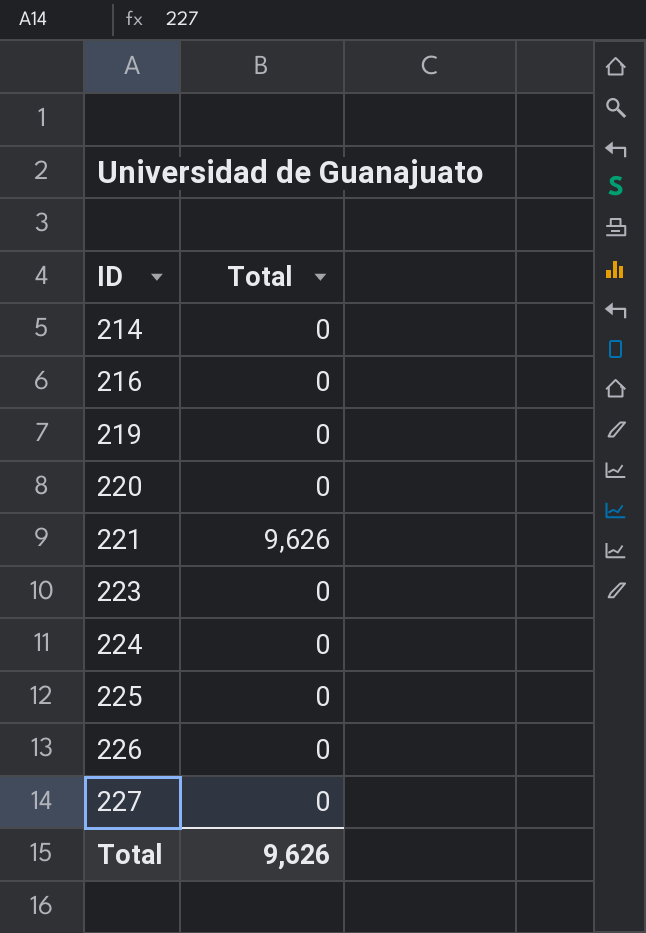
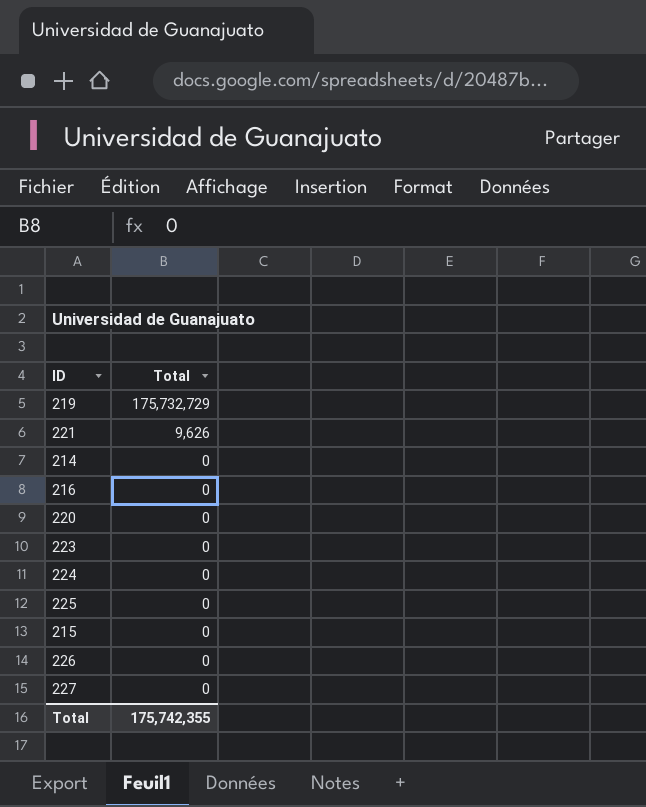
row order: ID ascending -> Total descending
219 | Total: 0 -> 175,732,729
row 215: none -> 0
Total | Total: 9,626 -> 175,742,355

